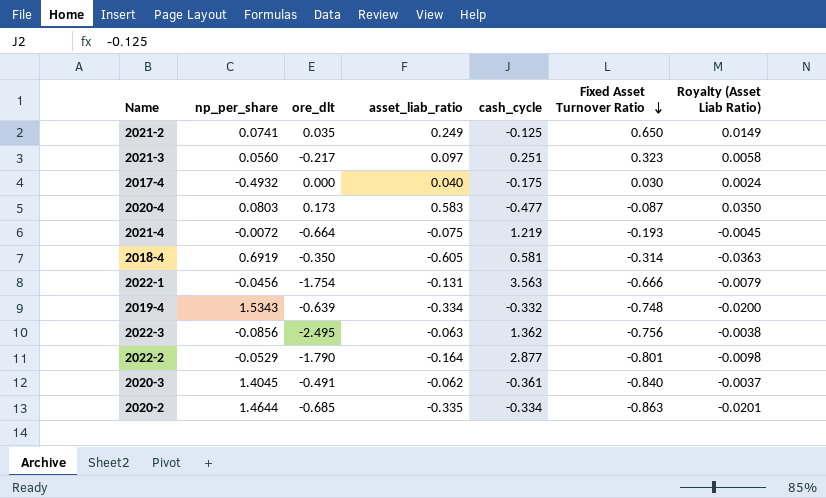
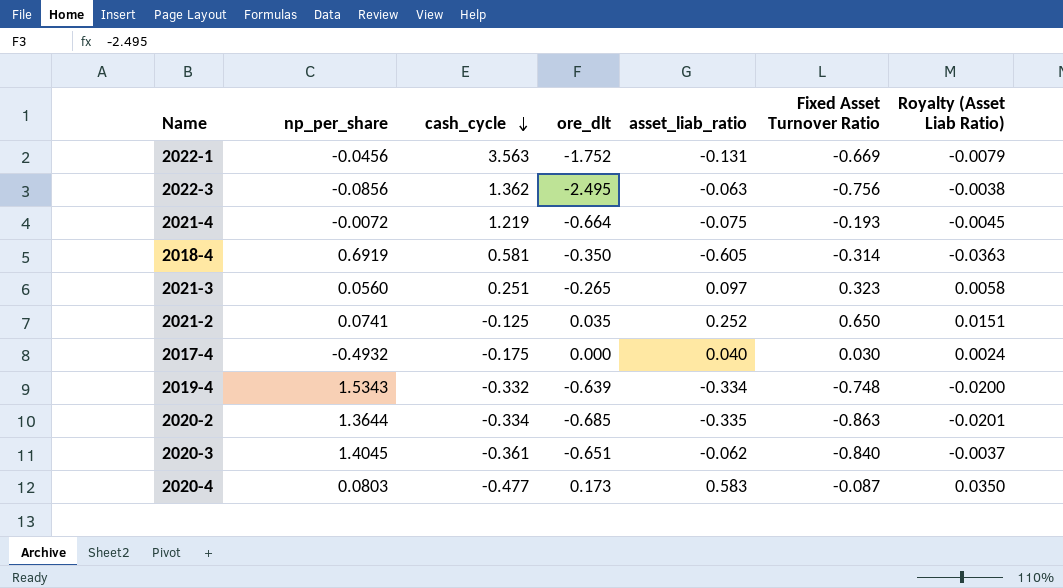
row order: Fixed Asset Turnover Ratio descending -> cash_cycle descending
column cash_cycle | position: 5 -> 3
row 2022-2: -0.0529 | -1.790 | -0.164 | 2.877 | -0.801 | -0.0098 -> none
2022-1 | ore_dlt: -1.754 -> -1.752
2022-1 | Fixed Asset Turnover Ratio: -0.666 -> -0.669
2021-3 | ore_dlt: -0.217 -> -0.265
2021-2 | asset_liab_ratio: 0.249 -> 0.252
2021-2 | Royalty (Asset Liab Ratio): 0.0149 -> 0.0151
2020-2 | np_per_share: 1.4644 -> 1.3644
2020-3 | ore_dlt: -0.491 -> -0.651

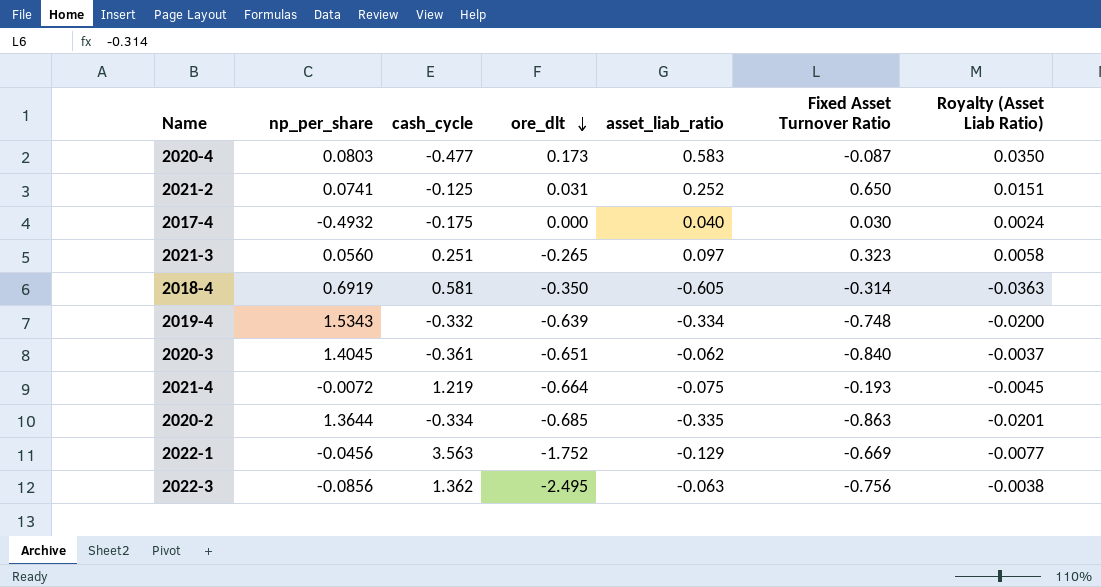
row order: cash_cycle descending -> ore_dlt descending
2021-2 | ore_dlt: 0.035 -> 0.031
2022-1 | asset_liab_ratio: -0.131 -> -0.129
2022-1 | Royalty (Asset Liab Ratio): -0.0079 -> -0.0077

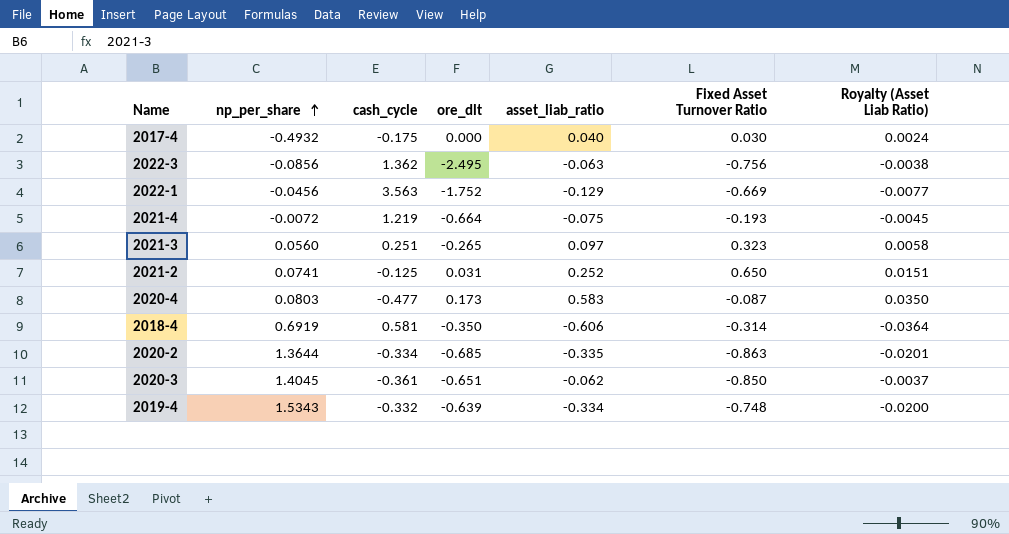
row order: ore_dlt descending -> np_per_share ascending
2018-4 | asset_liab_ratio: -0.605 -> -0.606
2018-4 | Royalty (Asset Liab Ratio): -0.0363 -> -0.0364
2020-3 | Fixed Asset Turnover Ratio: -0.840 -> -0.850

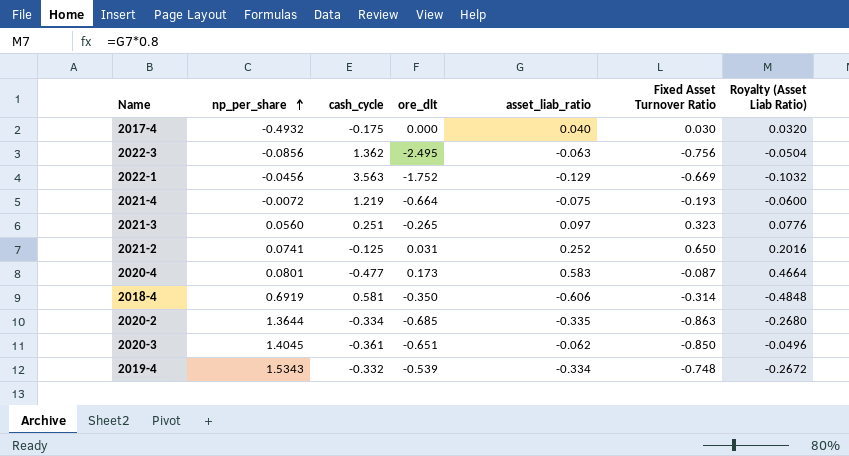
column Royalty (Asset Liab Ratio) | formula: [asset_liab_ratio] * 0.06 -> [asset_liab_ratio] * 0.8
2020-4 | np_per_share: 0.0803 -> 0.0801
2019-4 | ore_dlt: -0.639 -> -0.539

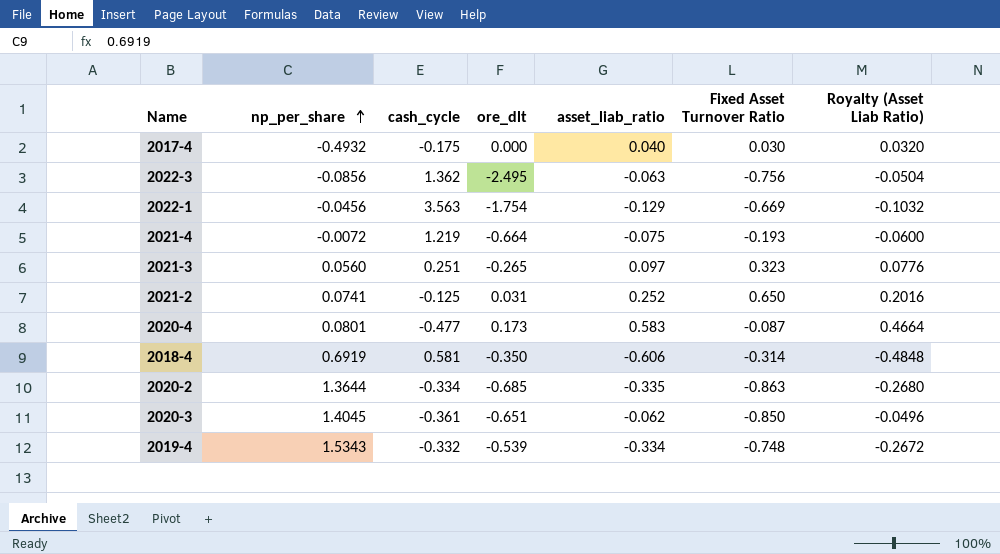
2022-1 | ore_dlt: -1.752 -> -1.754

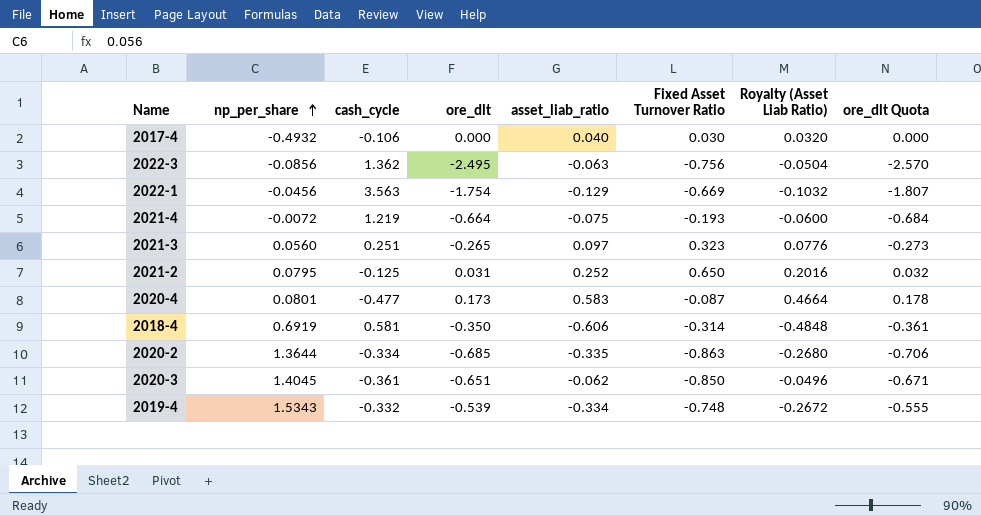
column ore_dlt Quota | formula: none -> [ore_dlt] * 1.03
2017-4 | cash_cycle: -0.175 -> -0.106
2021-2 | np_per_share: 0.0741 -> 0.0795

